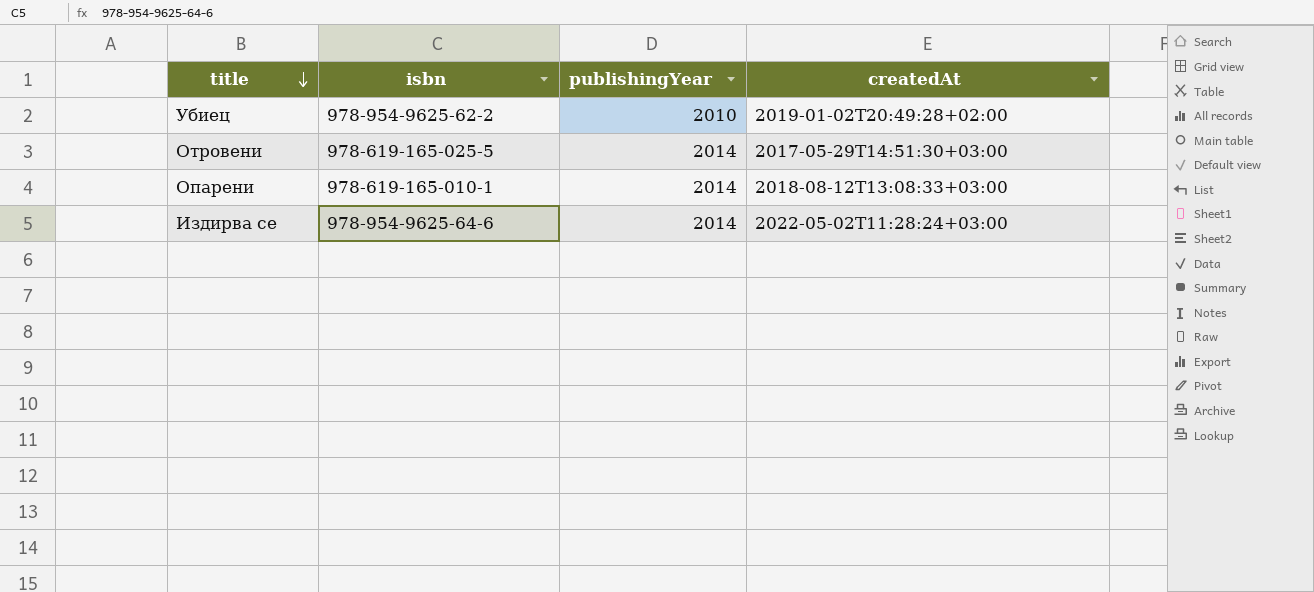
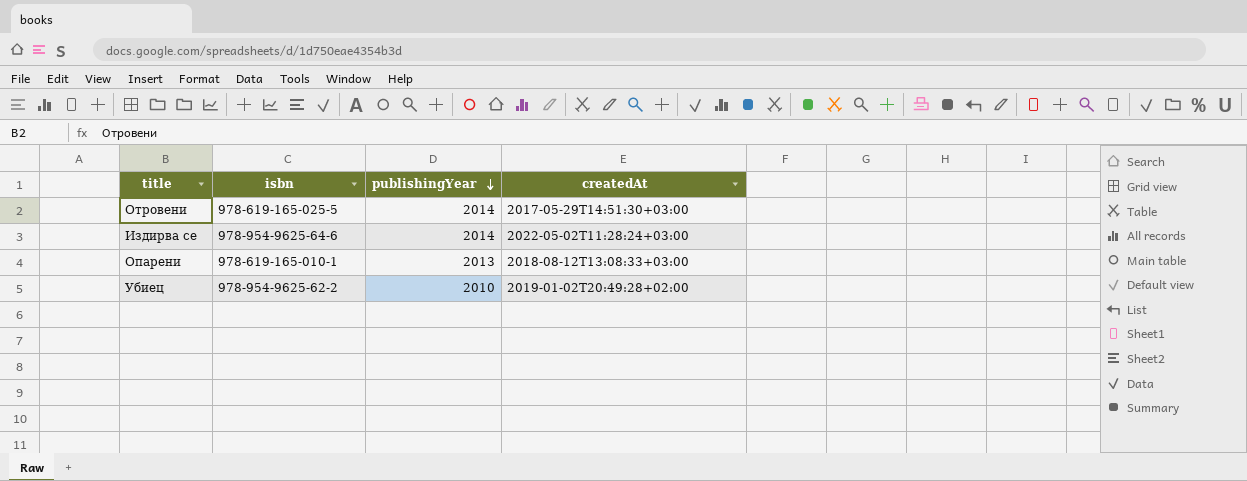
row order: title descending -> publishingYear descending
Опарени | publishingYear: 2014 -> 2013

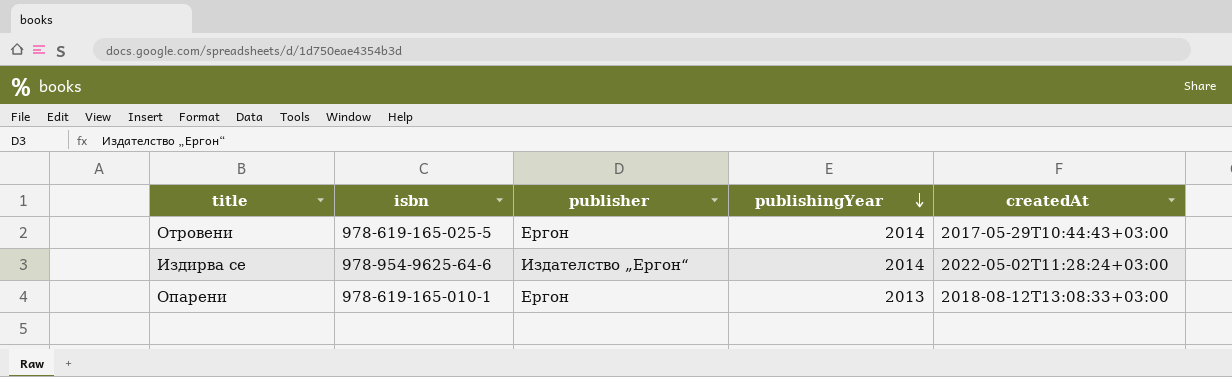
column publisher | position: none -> 3
row Убиец: 978-954-9625-62-2 | 2010 | 2019-01-02T20:49:28+02:00 -> none
Отровени | createdAt: 2017-05-29T14:51:30+03:00 -> 2017-05-29T10:44:43+03:00

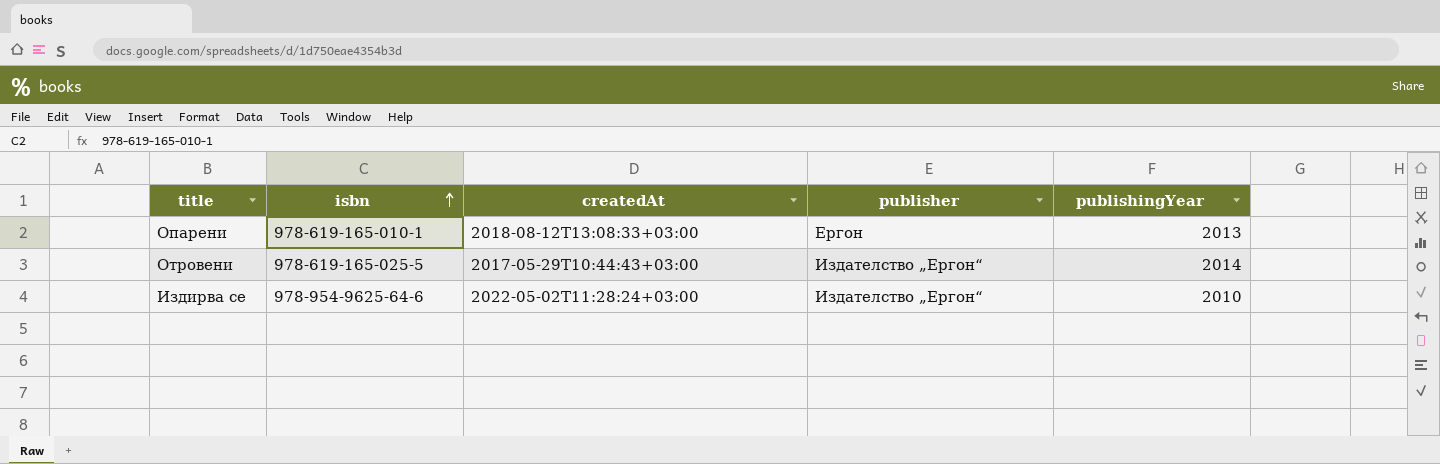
row order: publishingYear descending -> isbn ascending
column createdAt | position: 5 -> 3
Отровени | publisher: Ергон -> Издателство „Ергон“
Издирва се | publishingYear: 2014 -> 2010

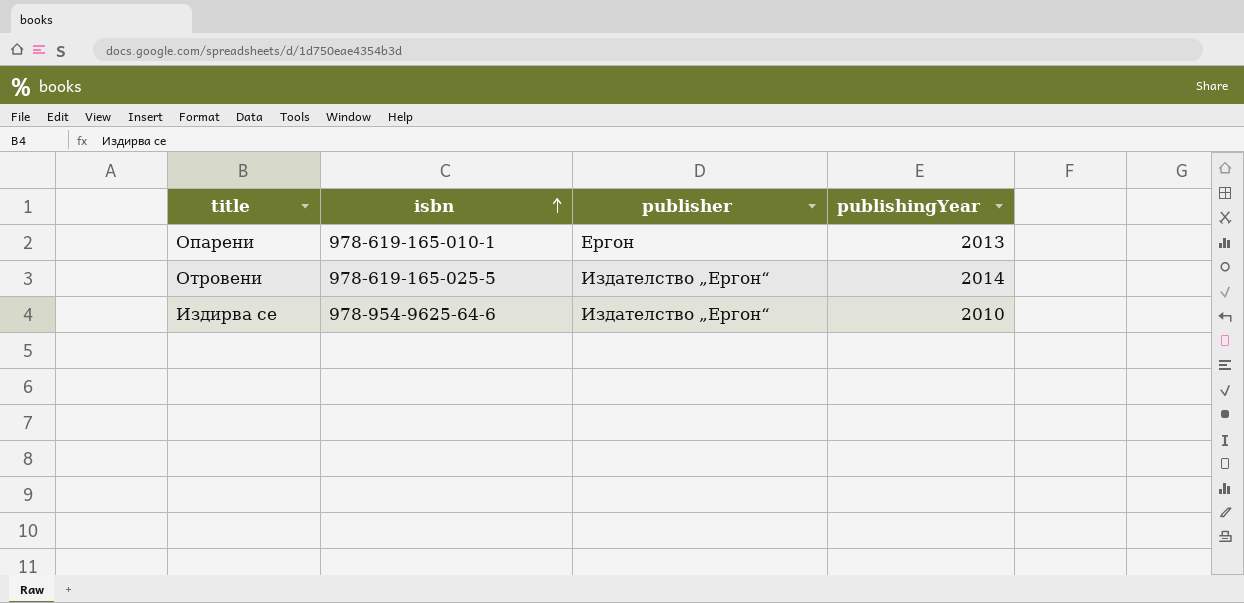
column createdAt | position: 3 -> none

